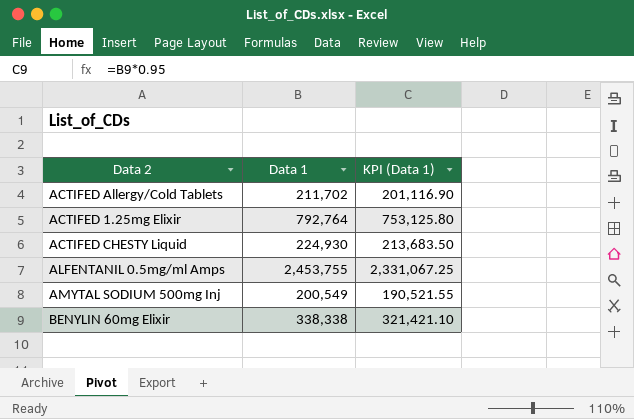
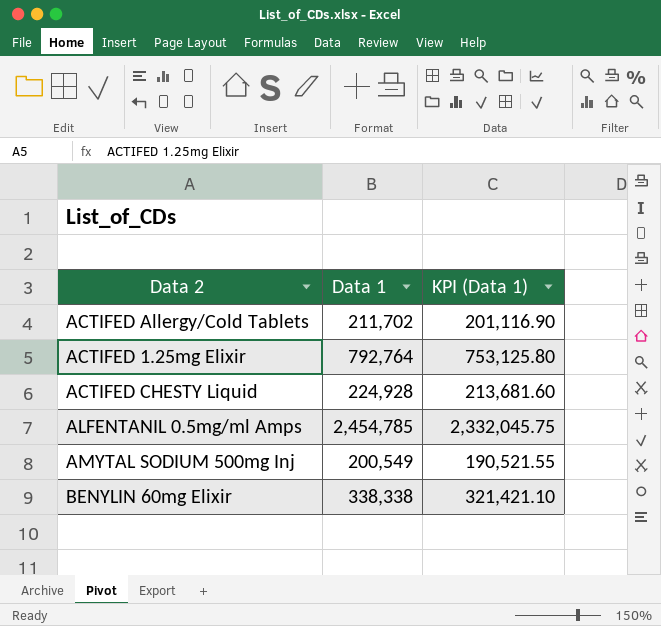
ACTIFED CHESTY Liquid | Data 1: 224,930 -> 224,928
ACTIFED CHESTY Liquid | KPI (Data 1): 213,683.50 -> 213,681.60
ALFENTANIL 0.5mg/ml Amps | Data 1: 2,453,755 -> 2,454,785
ALFENTANIL 0.5mg/ml Amps | KPI (Data 1): 2,331,067.25 -> 2,332,045.75

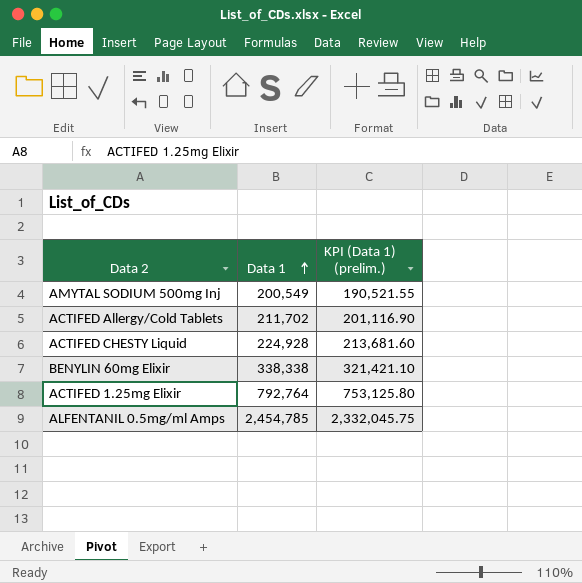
row order: none -> Data 1 ascending
column name: KPI (Data 1) -> KPI (Data 1) (prelim.)

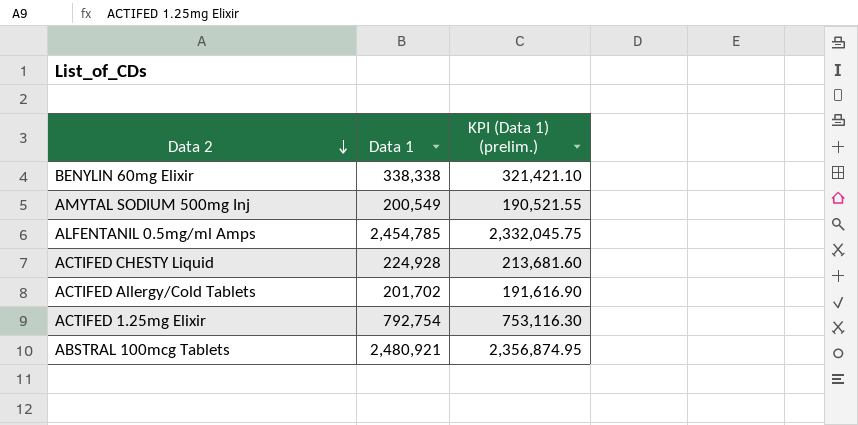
row order: Data 1 ascending -> Data 2 descending
ACTIFED Allergy/Cold Tablets | Data 1: 211,702 -> 201,702
ACTIFED Allergy/Cold Tablets | KPI (Data 1) (prelim.): 201,116.90 -> 191,616.90
ACTIFED 1.25mg Elixir | Data 1: 792,764 -> 792,754
ACTIFED 1.25mg Elixir | KPI (Data 1) (prelim.): 753,125.80 -> 753,116.30
row ABSTRAL 100mcg Tablets: none -> 2,480,921 | 2,356,874.95

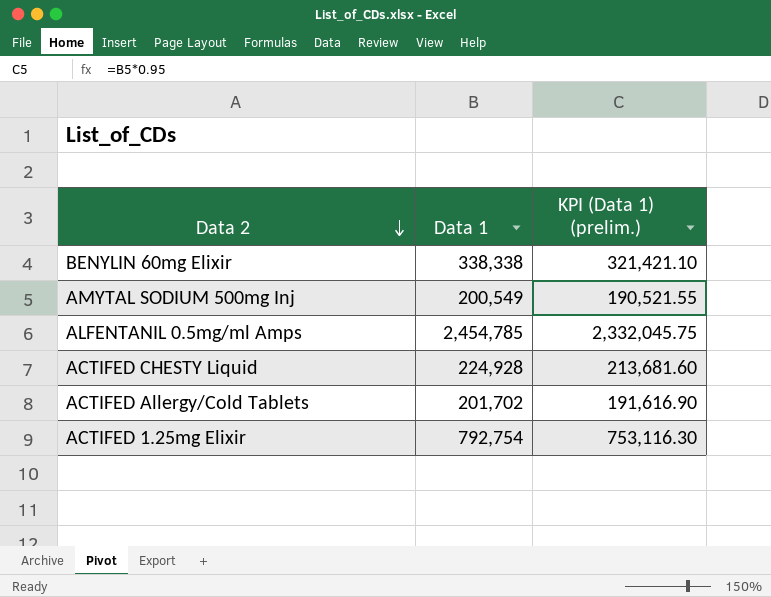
row ABSTRAL 100mcg Tablets: 2,480,921 | 2,356,874.95 -> none

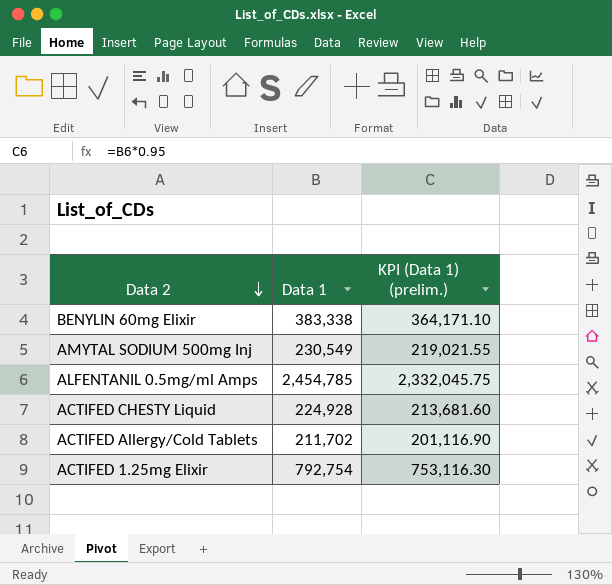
BENYLIN 60mg Elixir | Data 1: 338,338 -> 383,338
BENYLIN 60mg Elixir | KPI (Data 1) (prelim.): 321,421.10 -> 364,171.10
AMYTAL SODIUM 500mg Inj | Data 1: 200,549 -> 230,549
AMYTAL SODIUM 500mg Inj | KPI (Data 1) (prelim.): 190,521.55 -> 219,021.55
ACTIFED Allergy/Cold Tablets | Data 1: 201,702 -> 211,702
ACTIFED Allergy/Cold Tablets | KPI (Data 1) (prelim.): 191,616.90 -> 201,116.90

